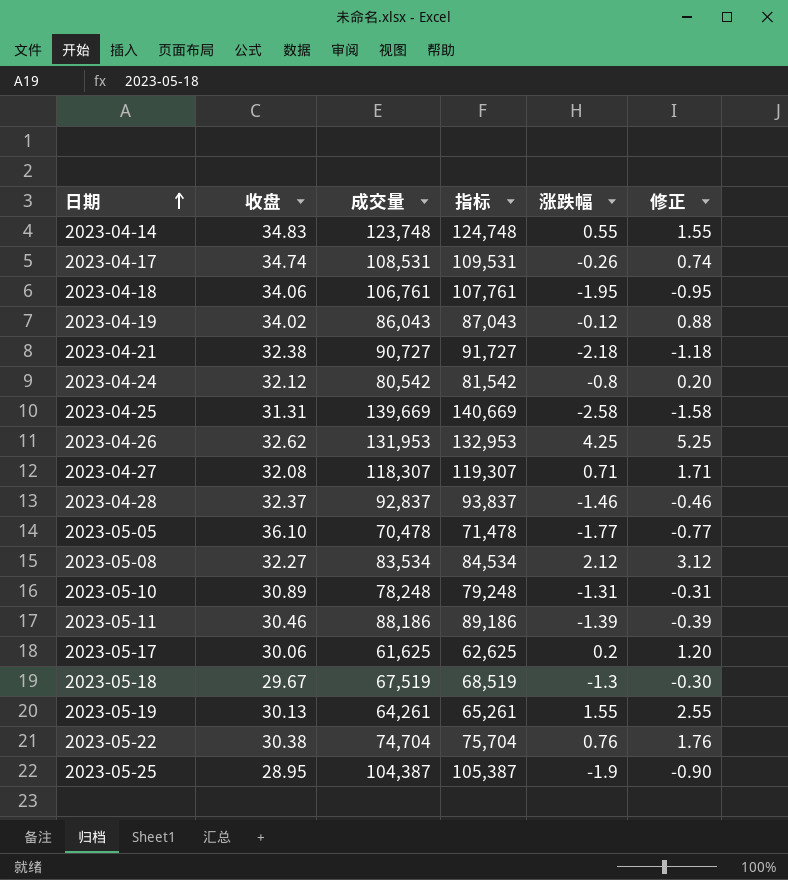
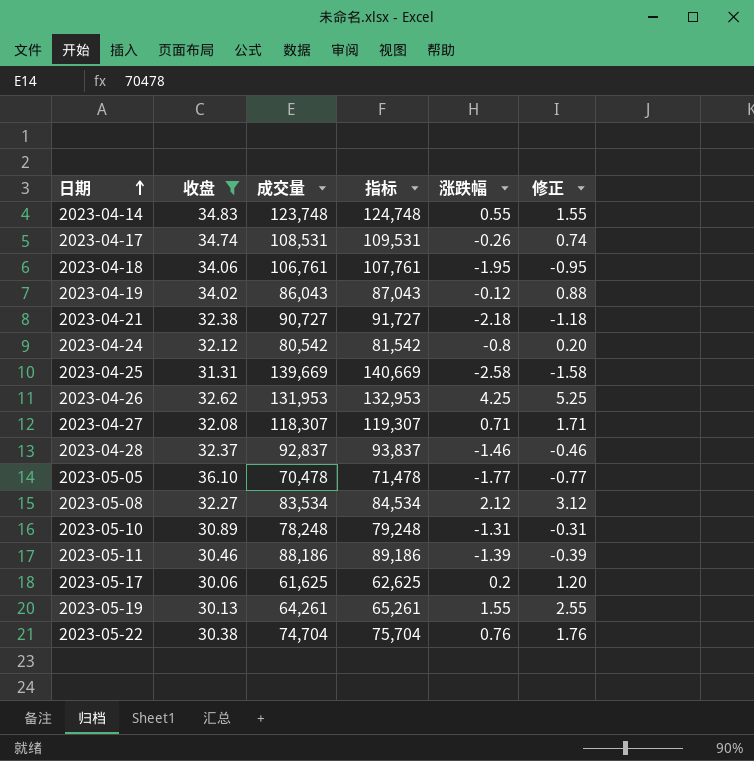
filter: none -> 收盘 >= 30.06

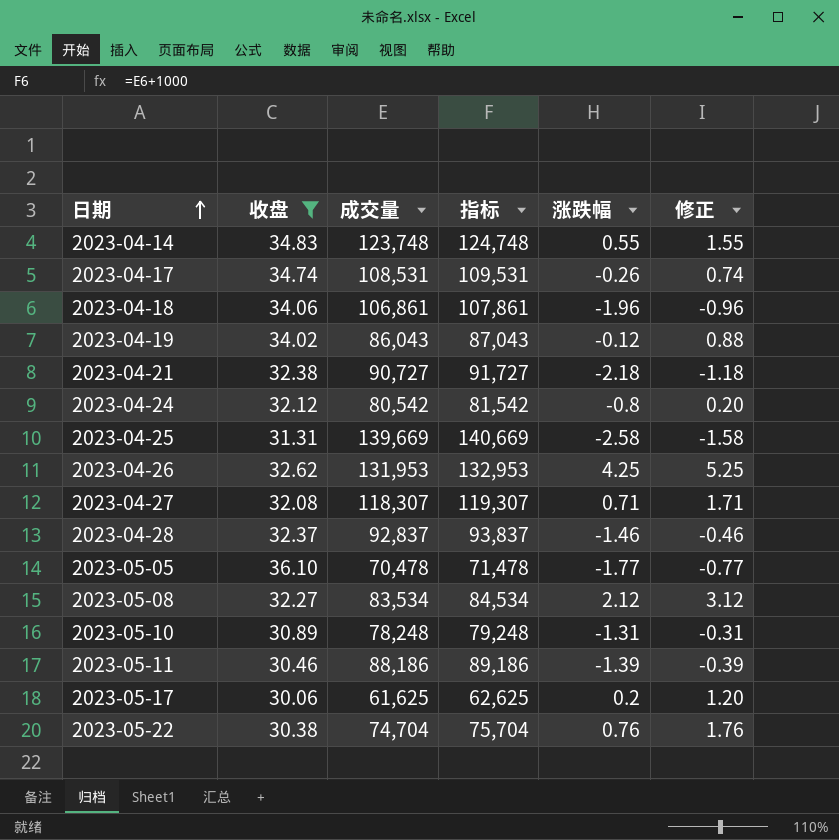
row 2023-05-19: 30.13 | 64,261 | 65,261 | 1.55 | 2.55 -> none
2023-04-18 | 成交量: 106,761 -> 106,861
2023-04-18 | 指标: 107,761 -> 107,861
2023-04-18 | 涨跌幅: -1.95 -> -1.96
2023-04-18 | 修正: -0.95 -> -0.96

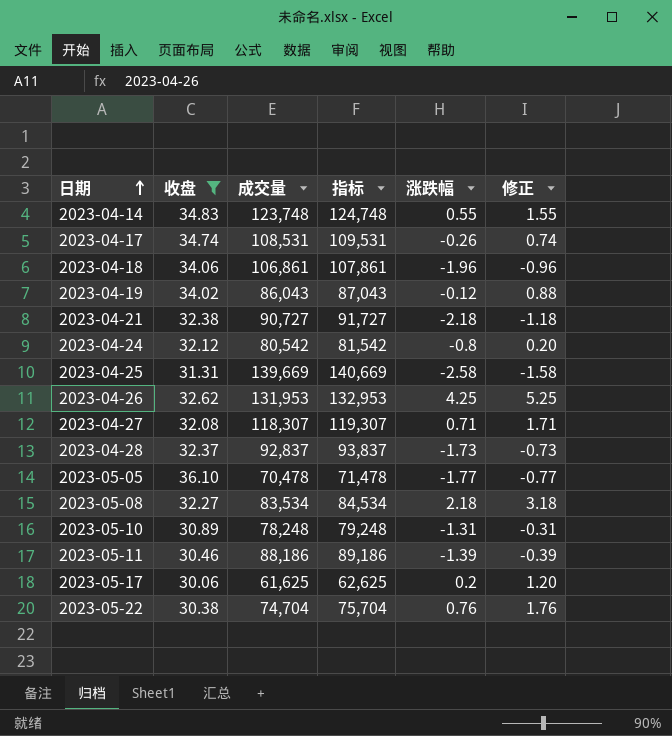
2023-04-28 | 涨跌幅: -1.46 -> -1.73
2023-04-28 | 修正: -0.46 -> -0.73
2023-05-08 | 涨跌幅: 2.12 -> 2.18
2023-05-08 | 修正: 3.12 -> 3.18

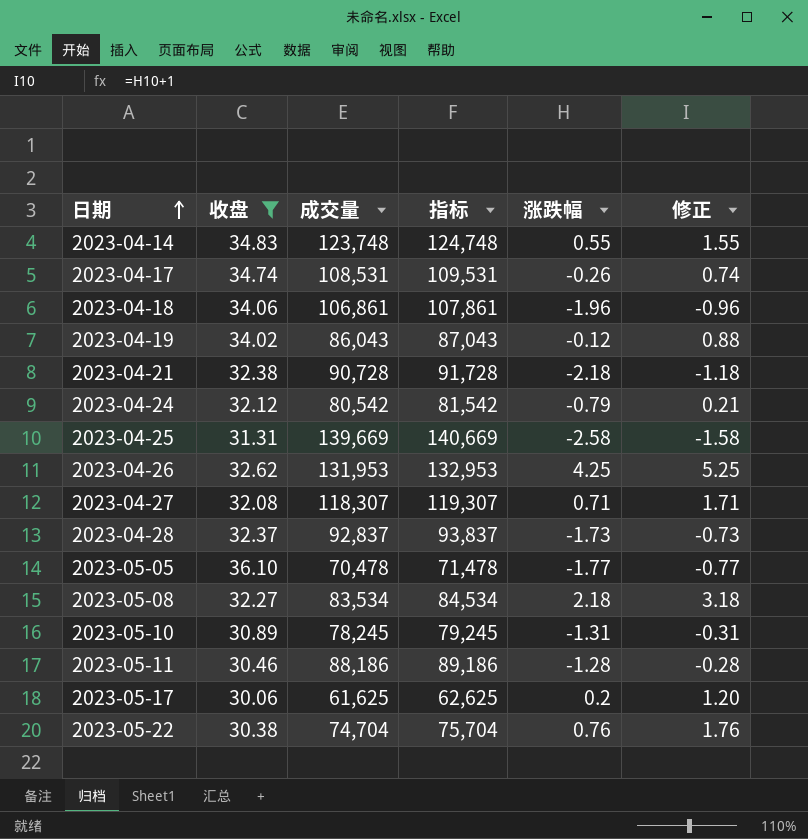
2023-04-21 | 成交量: 90,727 -> 90,728
2023-04-21 | 指标: 91,727 -> 91,728
2023-04-24 | 涨跌幅: -0.8 -> -0.79
2023-04-24 | 修正: 0.20 -> 0.21
2023-05-10 | 成交量: 78,248 -> 78,245
2023-05-10 | 指标: 79,248 -> 79,245
2023-05-11 | 涨跌幅: -1.39 -> -1.28
2023-05-11 | 修正: -0.39 -> -0.28

